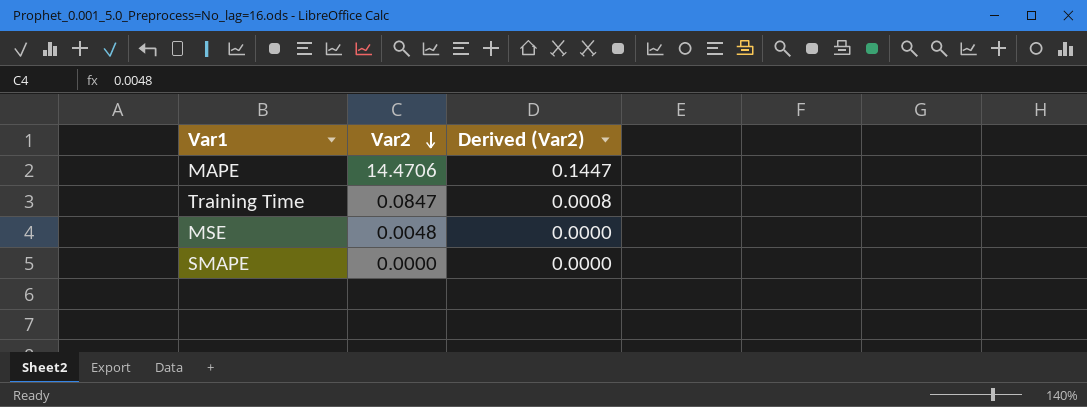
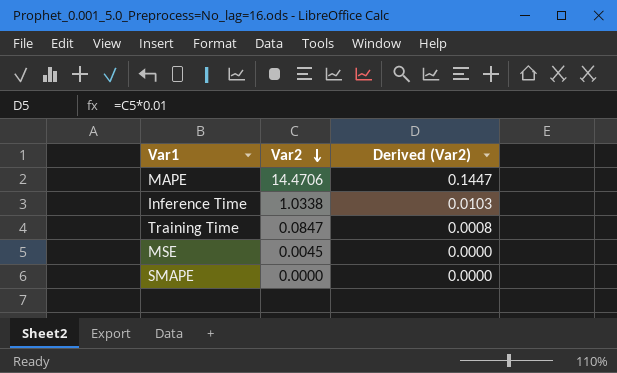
row Inference Time: none -> 1.0338 | 0.0103
MSE | Var2: 0.0048 -> 0.0045

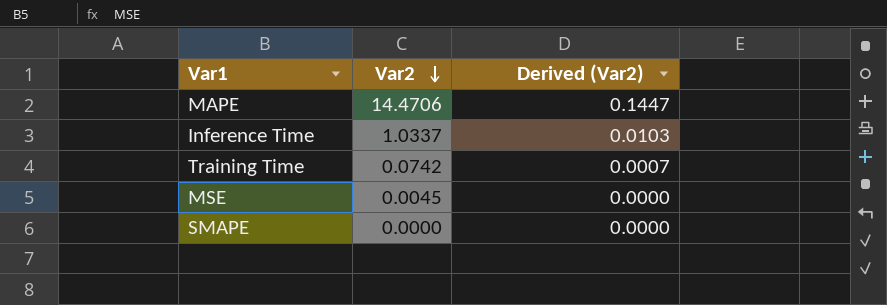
Inference Time | Var2: 1.0338 -> 1.0337
Training Time | Var2: 0.0847 -> 0.0742
Training Time | Derived (Var2): 0.0008 -> 0.0007

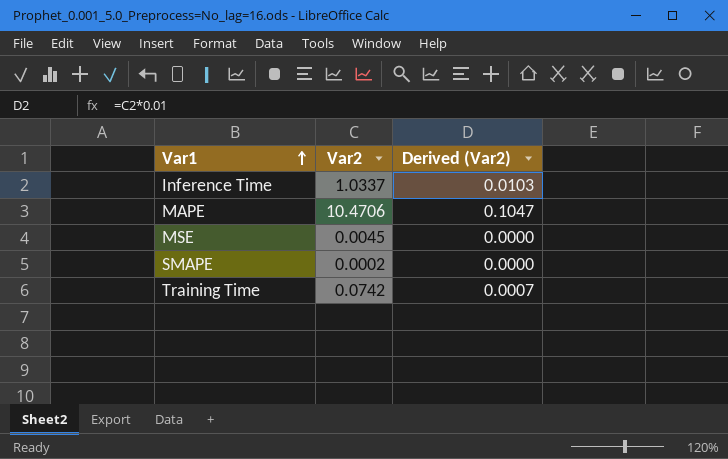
row order: Var2 descending -> Var1 ascending
MAPE | Var2: 14.4706 -> 10.4706
MAPE | Derived (Var2): 0.1447 -> 0.1047
SMAPE | Var2: 0.0000 -> 0.0002

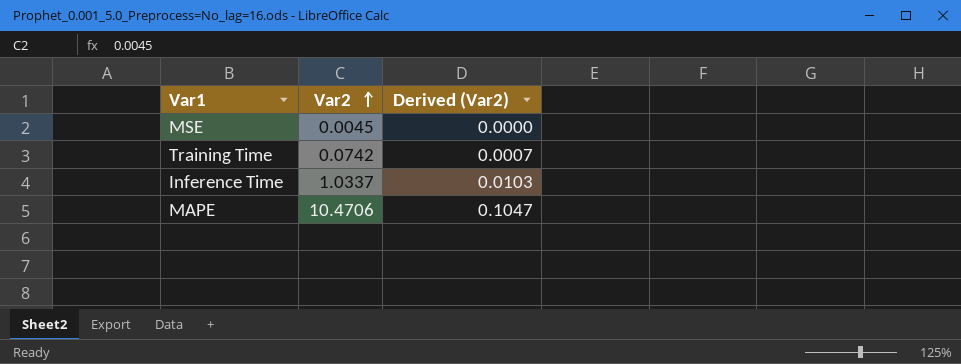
row order: Var1 ascending -> Var2 ascending
row SMAPE: 0.0002 | 0.0000 -> none

